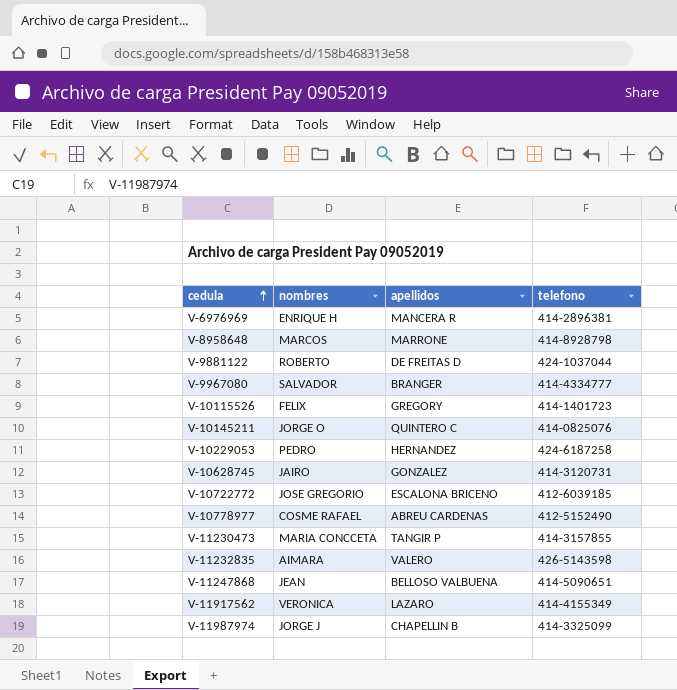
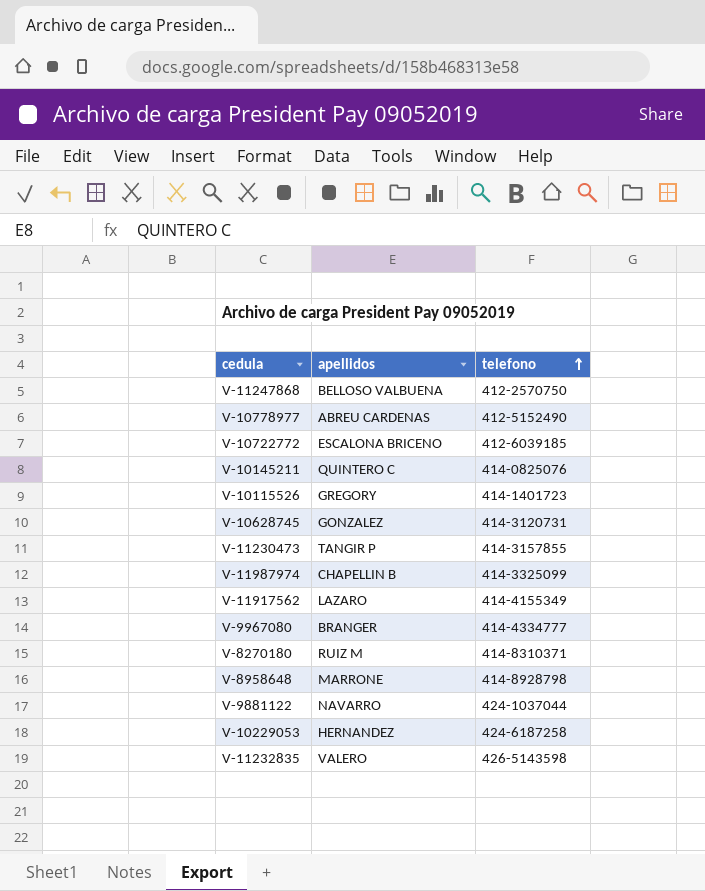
row order: cedula ascending -> telefono ascending
column nombres | position: 2 -> none
row V-6976969: ENRIQUE H | MANCERA R | 414-2896381 -> none
V-11247868 | telefono: 414-5090651 -> 412-2570750
row V-8270180: none -> RUIZ M | 414-8310371
V-9881122 | apellidos: DE FREITAS D -> NAVARRO

